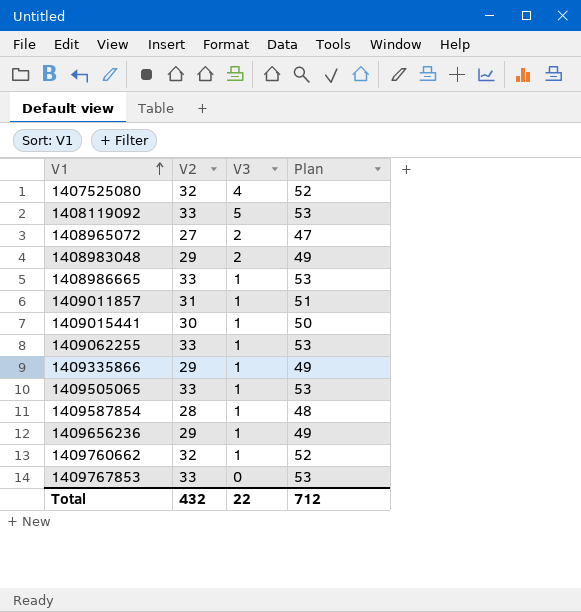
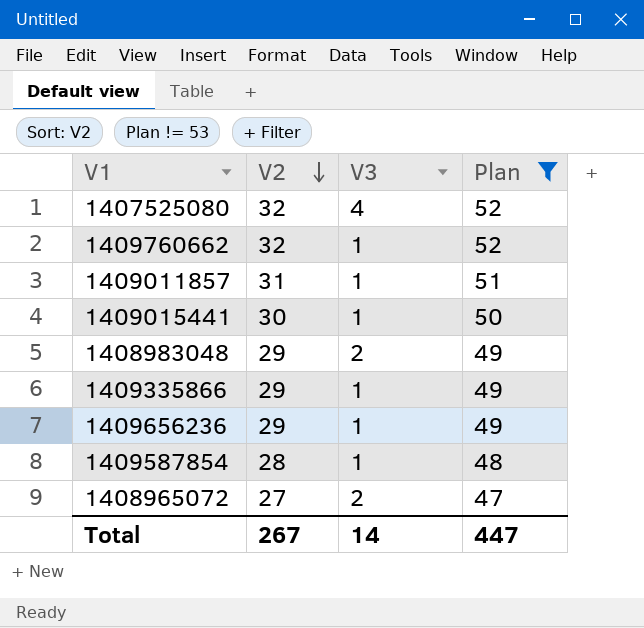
filter: none -> Plan != 53
row order: V1 ascending -> V2 descending
Total | V2: 432 -> 267
Total | V3: 22 -> 14
Total | Plan: 712 -> 447

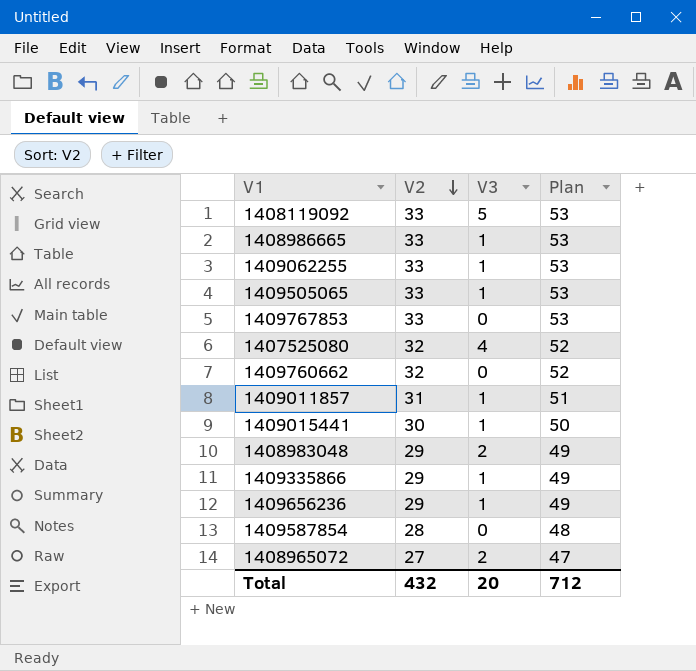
filter: Plan != 53 -> none
1409760662 | V3: 1 -> 0
1409587854 | V3: 1 -> 0
Total | V2: 267 -> 432
Total | V3: 14 -> 20
Total | Plan: 447 -> 712

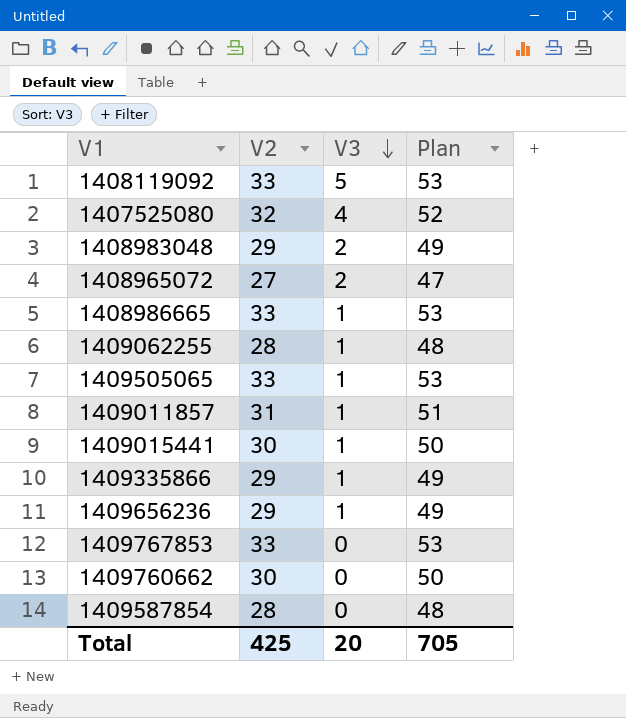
row order: V2 descending -> V3 descending
1409062255 | V2: 33 -> 28
1409062255 | Plan: 53 -> 48
1409760662 | V2: 32 -> 30
1409760662 | Plan: 52 -> 50
Total | V2: 432 -> 425
Total | Plan: 712 -> 705

